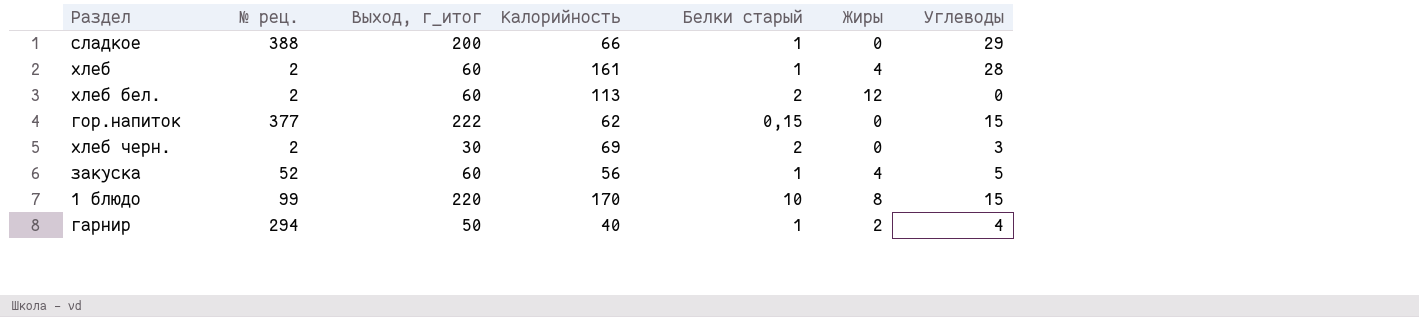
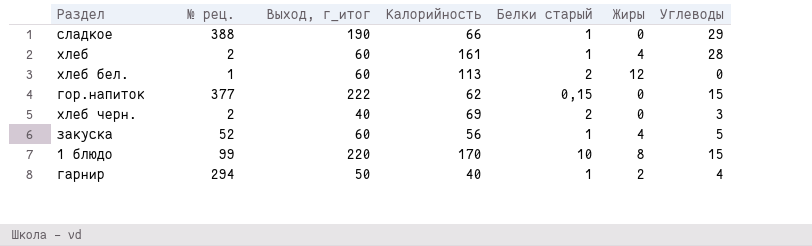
сладкое | Выход, г_итог: 200 -> 190
хлеб бел. | № рец.: 2 -> 1
хлеб черн. | Выход, г_итог: 30 -> 40

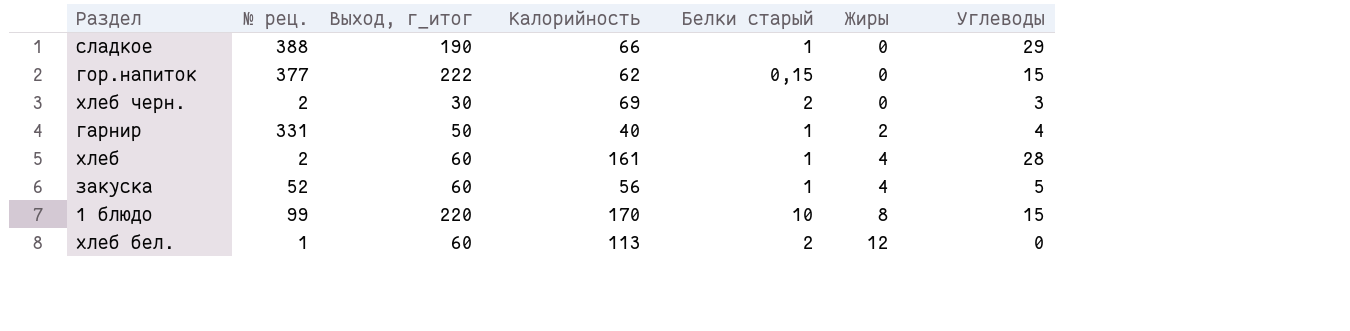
row order: none -> Жиры ascending
хлеб черн. | Выход, г_итог: 40 -> 30
гарнир | № рец.: 294 -> 331

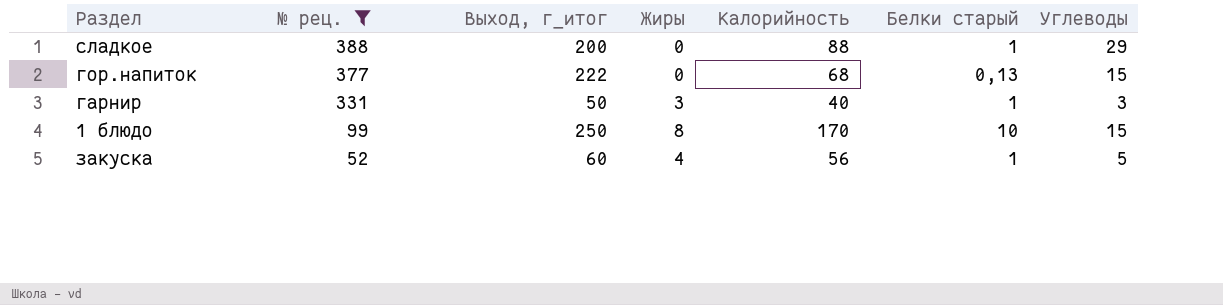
filter: none -> № рец. >= 52
row order: Жиры ascending -> № рец. descending
column Жиры | position: 6 -> 4
сладкое | Выход, г_итог: 190 -> 200
сладкое | Калорийность: 66 -> 88
гор.напиток | Калорийность: 62 -> 68
гор.напиток | Белки старый: 0,15 -> 0,13
гарнир | Жиры: 2 -> 3
гарнир | Углеводы: 4 -> 3
1 блюдо | Выход, г_итог: 220 -> 250

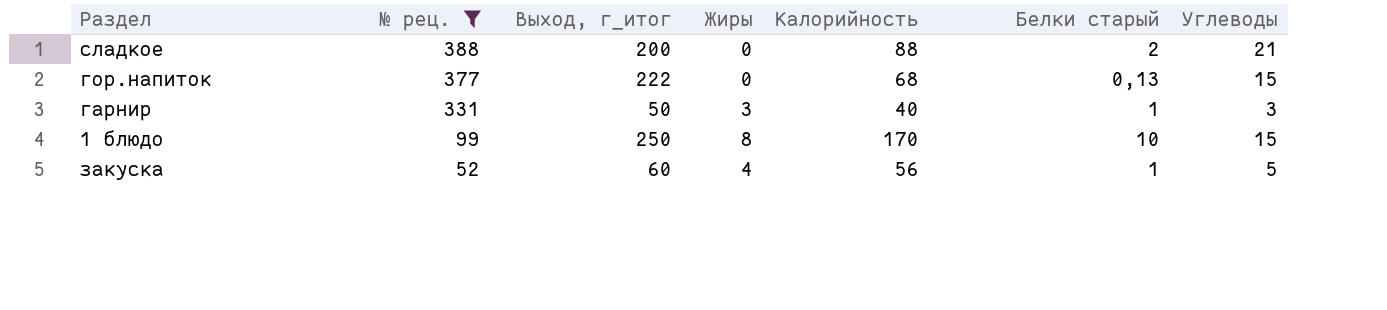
сладкое | Белки старый: 1 -> 2
сладкое | Углеводы: 29 -> 21

